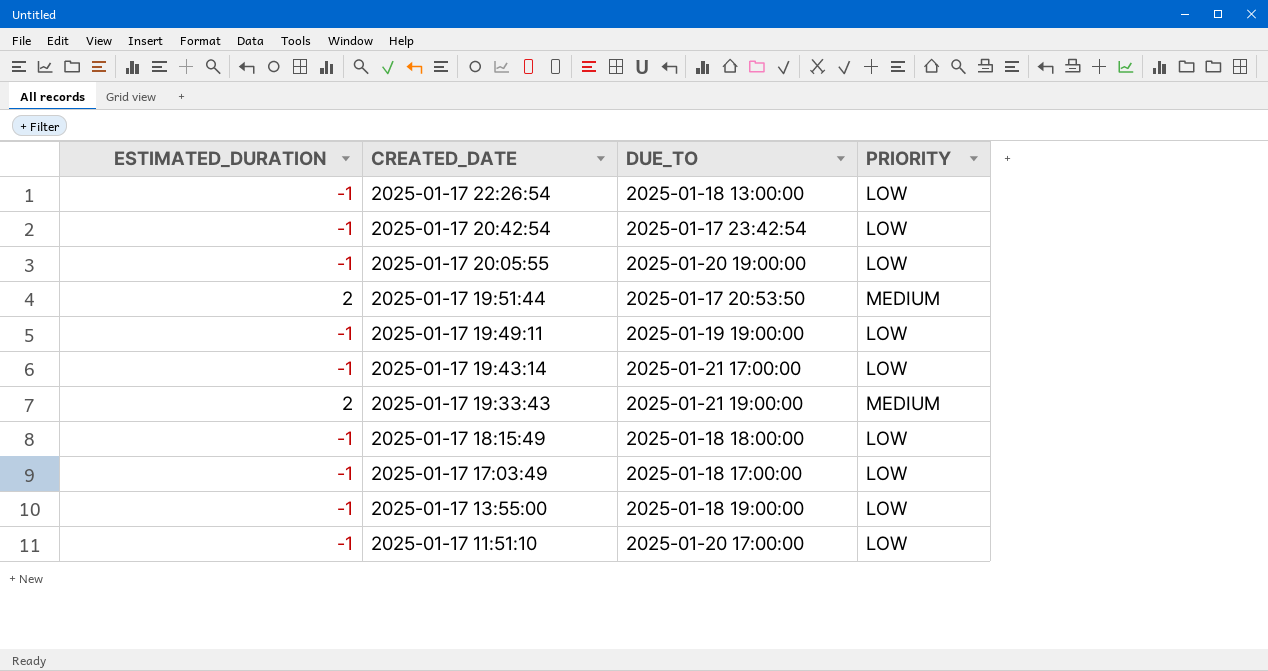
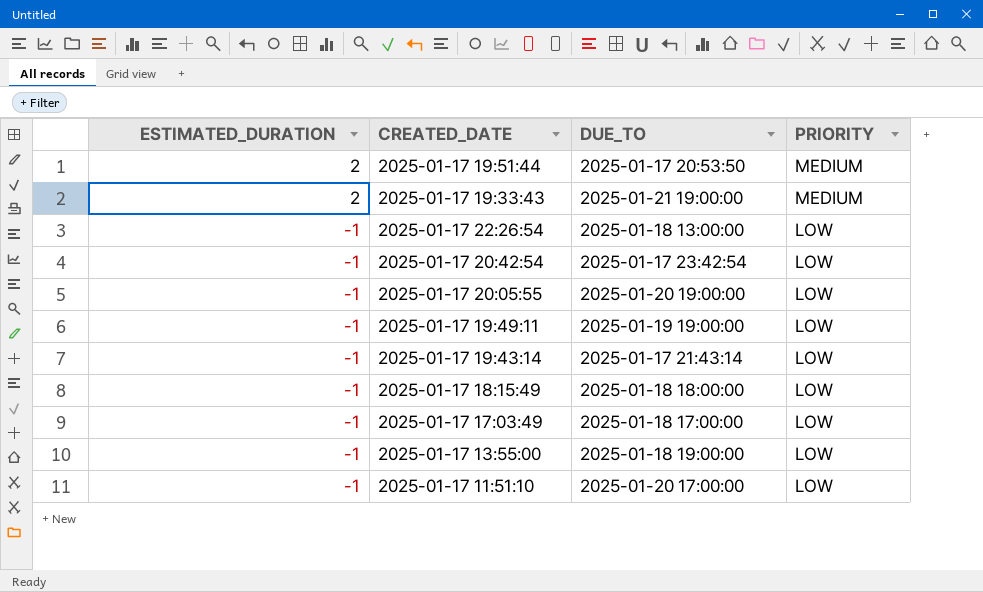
row order: CREATED_DATE descending -> ESTIMATED_DURATION descending
2025-01-17 19:43:14 | DUE_TO: 2025-01-21 17:00:00 -> 2025-01-17 21:43:14

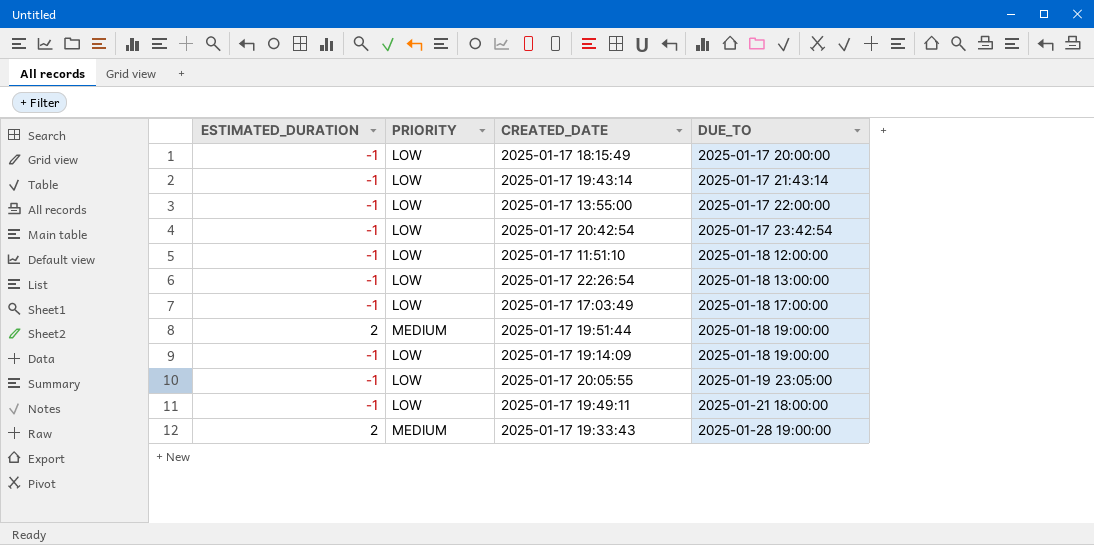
row order: ESTIMATED_DURATION descending -> DUE_TO ascending
column PRIORITY | position: 4 -> 2
2025-01-17 18:15:49 | DUE_TO: 2025-01-18 18:00:00 -> 2025-01-17 20:00:00
2025-01-17 13:55:00 | DUE_TO: 2025-01-18 19:00:00 -> 2025-01-17 22:00:00
2025-01-17 11:51:10 | DUE_TO: 2025-01-20 17:00:00 -> 2025-01-18 12:00:00
2025-01-17 19:51:44 | DUE_TO: 2025-01-17 20:53:50 -> 2025-01-18 19:00:00
row 2025-01-17 19:14:09: none -> -1 | LOW | 2025-01-18 19:00:00
2025-01-17 20:05:55 | DUE_TO: 2025-01-20 19:00:00 -> 2025-01-19 23:05:00
2025-01-17 19:49:11 | DUE_TO: 2025-01-19 19:00:00 -> 2025-01-21 18:00:00
2025-01-17 19:33:43 | DUE_TO: 2025-01-21 19:00:00 -> 2025-01-28 19:00:00

